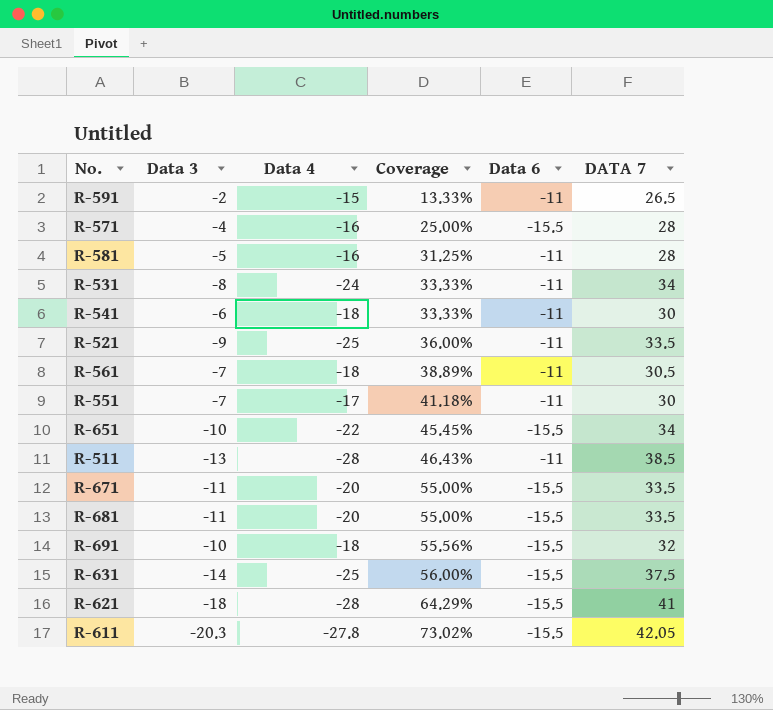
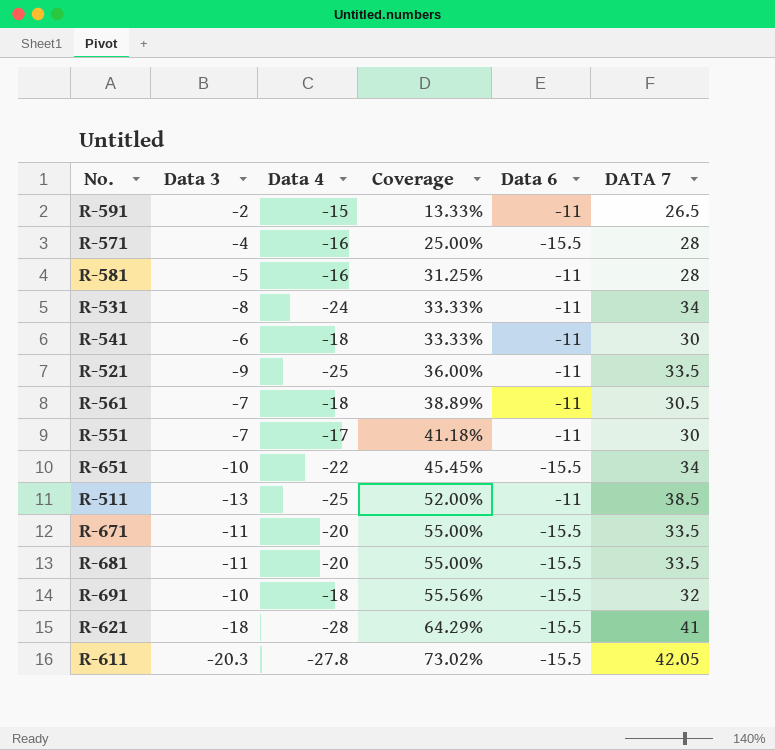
row R-631: -14 | -25 | 56.00% | -15.5 | 37.5 -> none
R-511 | Data 4: -28 -> -25
R-511 | Coverage: 46.43% -> 52.00%

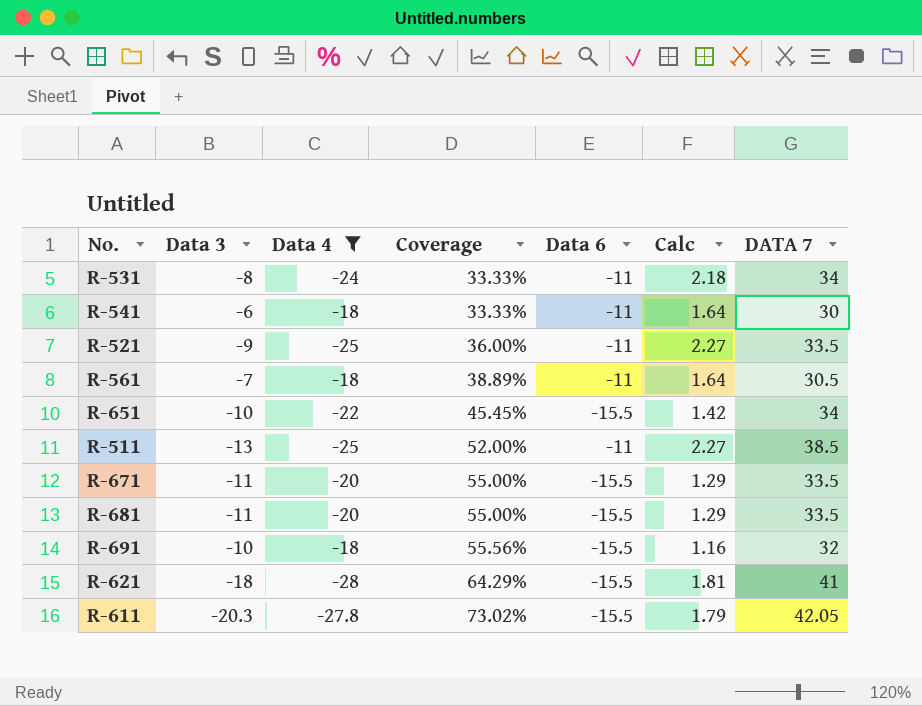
filter: none -> Data 4 <= -18
column Calc | formula: none -> [Data 4] / [Data 6]

